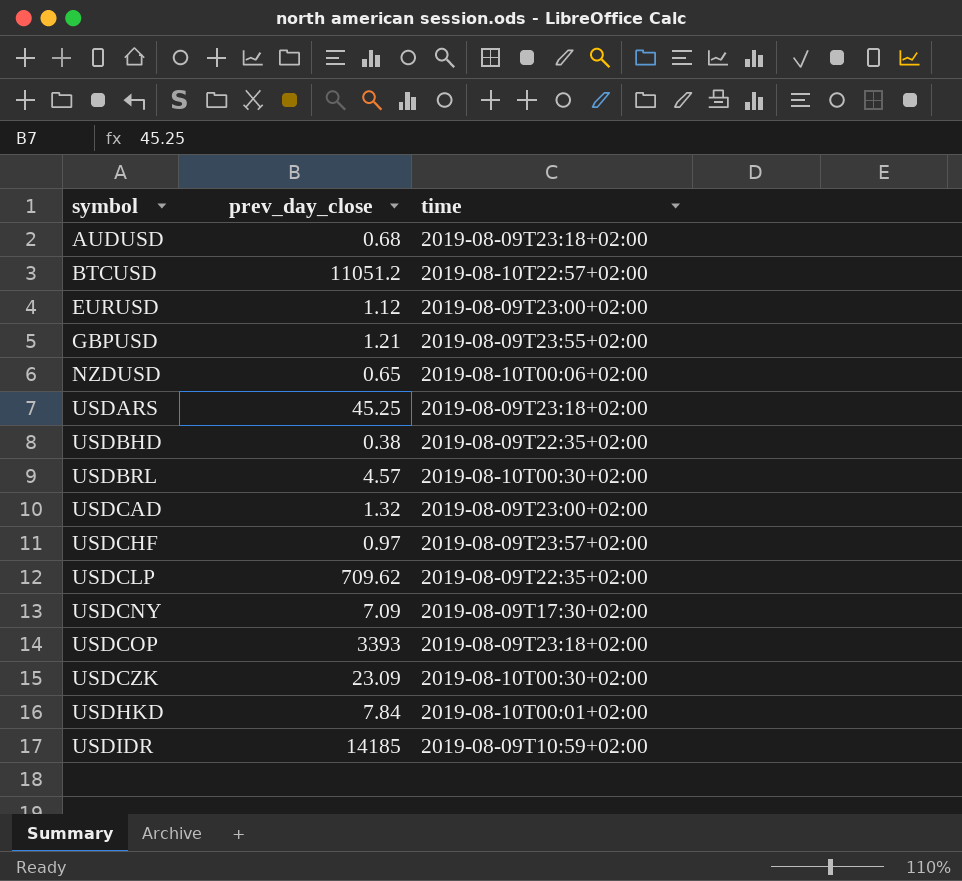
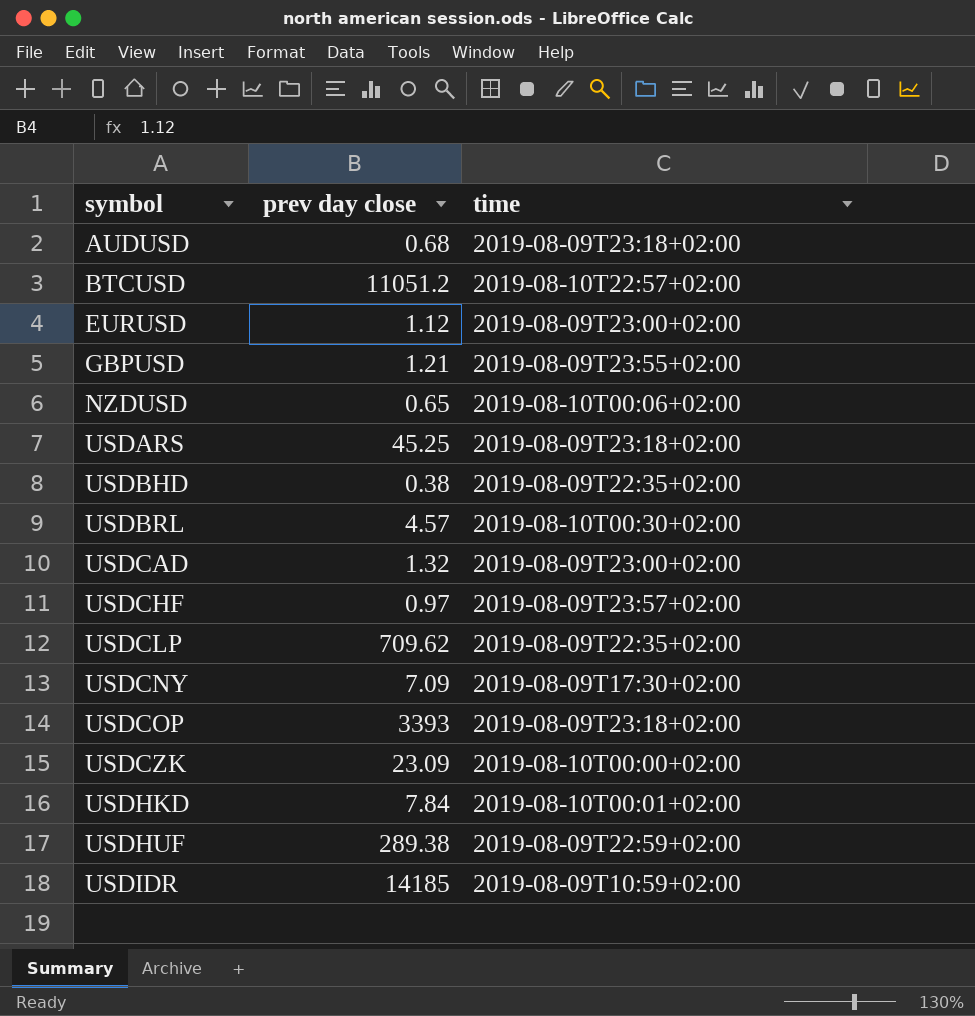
column name: prev_day_close -> prev day close
USDCZK | time: 2019-08-10T00:30+02:00 -> 2019-08-10T00:00+02:00
row USDHUF: none -> 289.38 | 2019-08-09T22:59+02:00

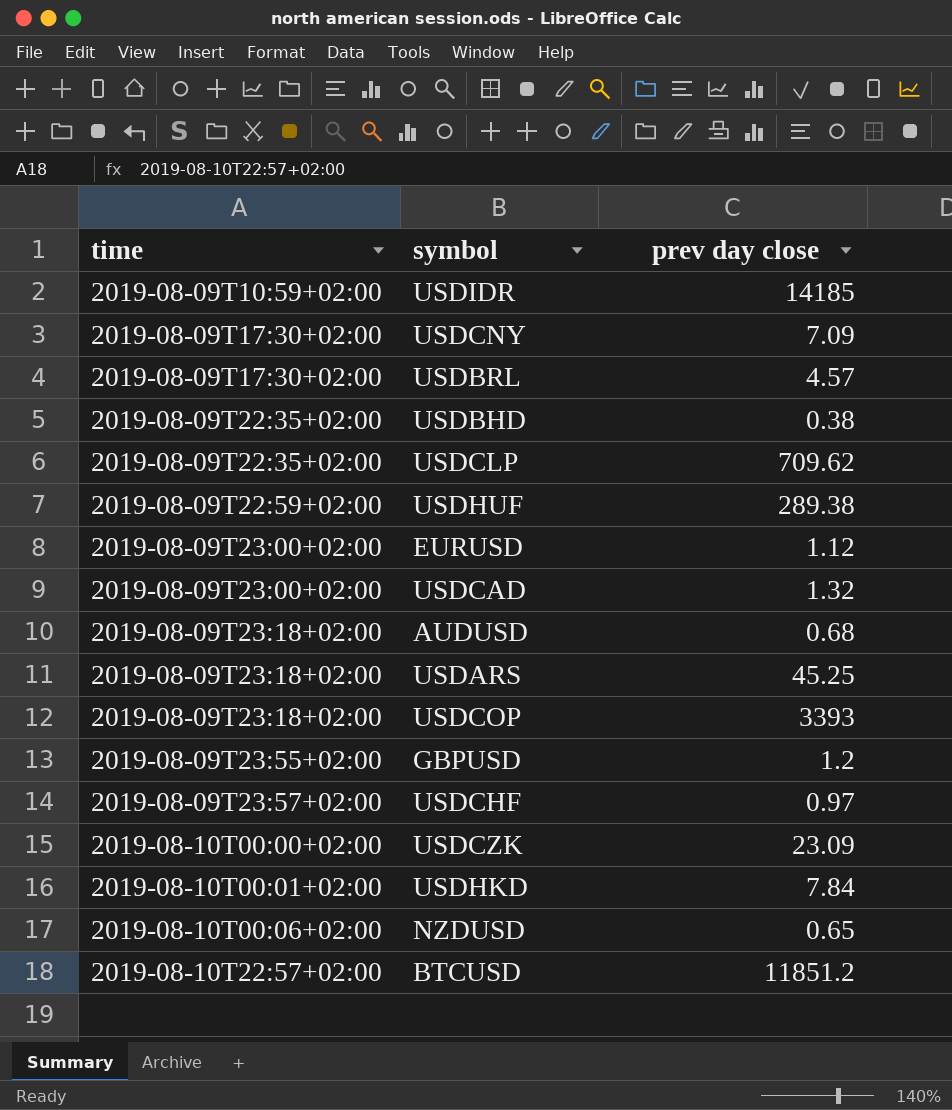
row order: symbol ascending -> time ascending
column time | position: 3 -> 1
USDBRL | time: 2019-08-10T00:30+02:00 -> 2019-08-09T17:30+02:00
GBPUSD | prev day close: 1.21 -> 1.2
BTCUSD | prev day close: 11051.2 -> 11851.2

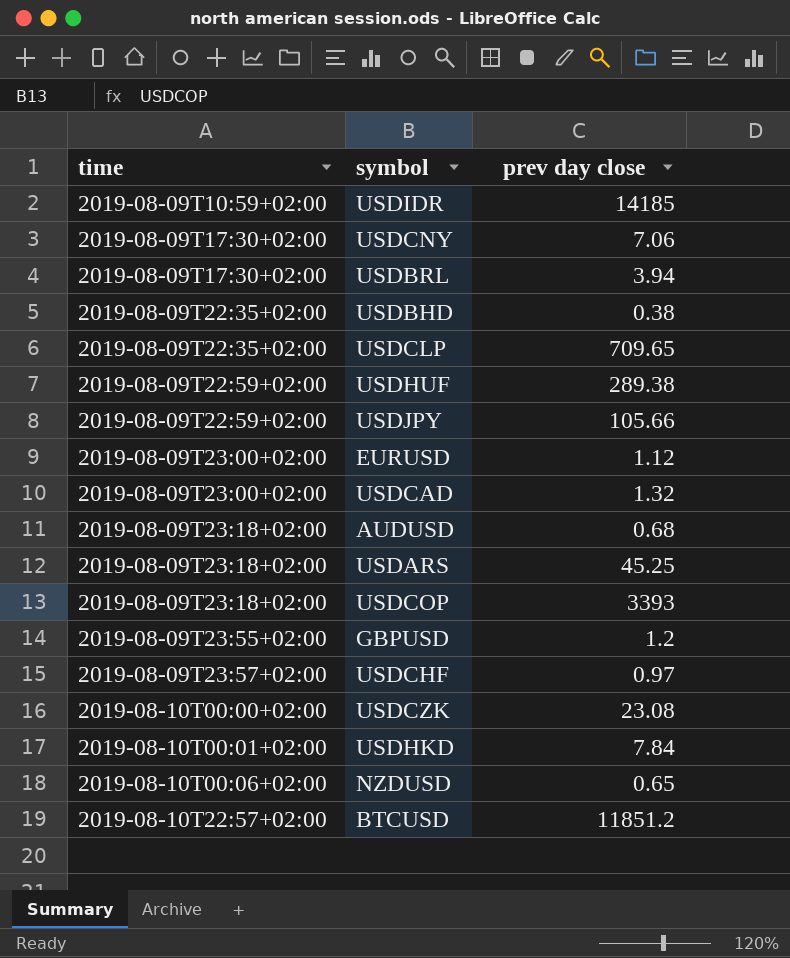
USDCNY | prev day close: 7.09 -> 7.06
USDBRL | prev day close: 4.57 -> 3.94
USDCLP | prev day close: 709.62 -> 709.65
row USDJPY: none -> 2019-08-09T22:59+02:00 | 105.66
USDCZK | prev day close: 23.09 -> 23.08

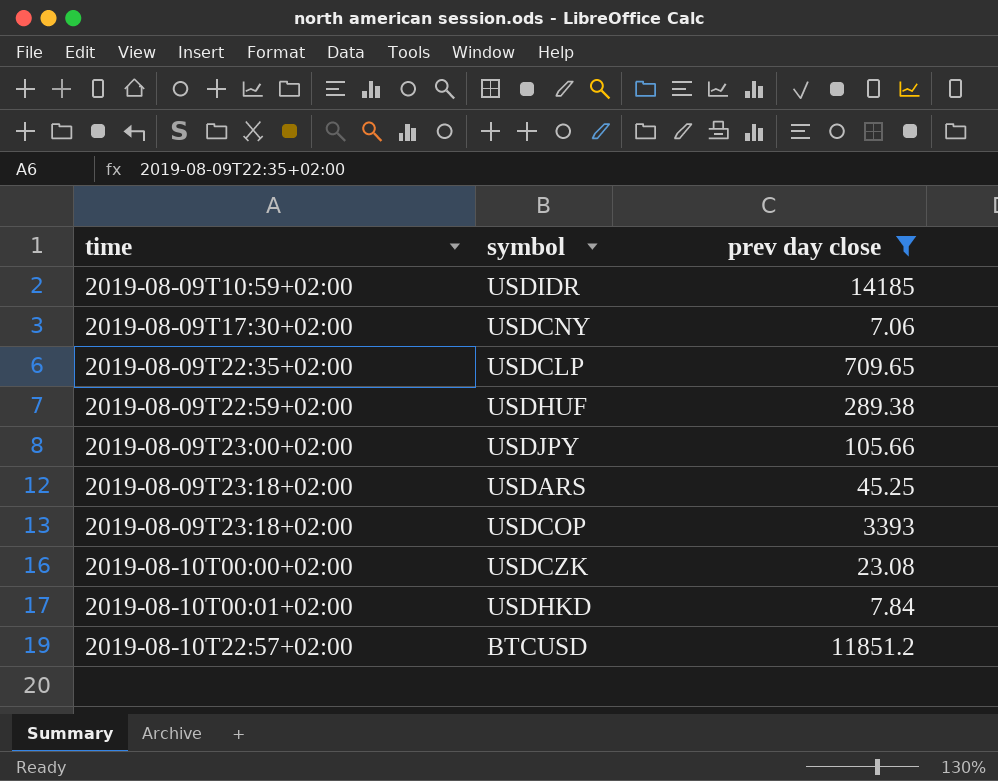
filter: none -> prev day close >= 7.06
USDJPY | time: 2019-08-09T22:59+02:00 -> 2019-08-09T23:00+02:00

